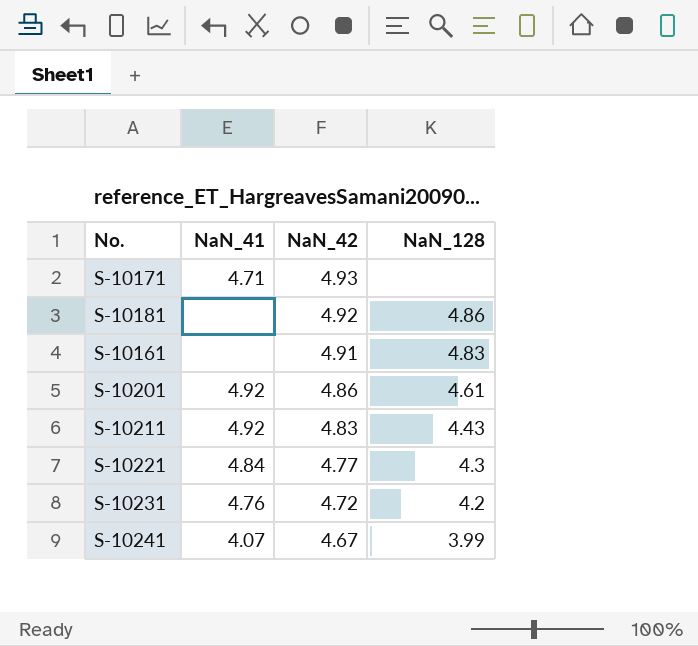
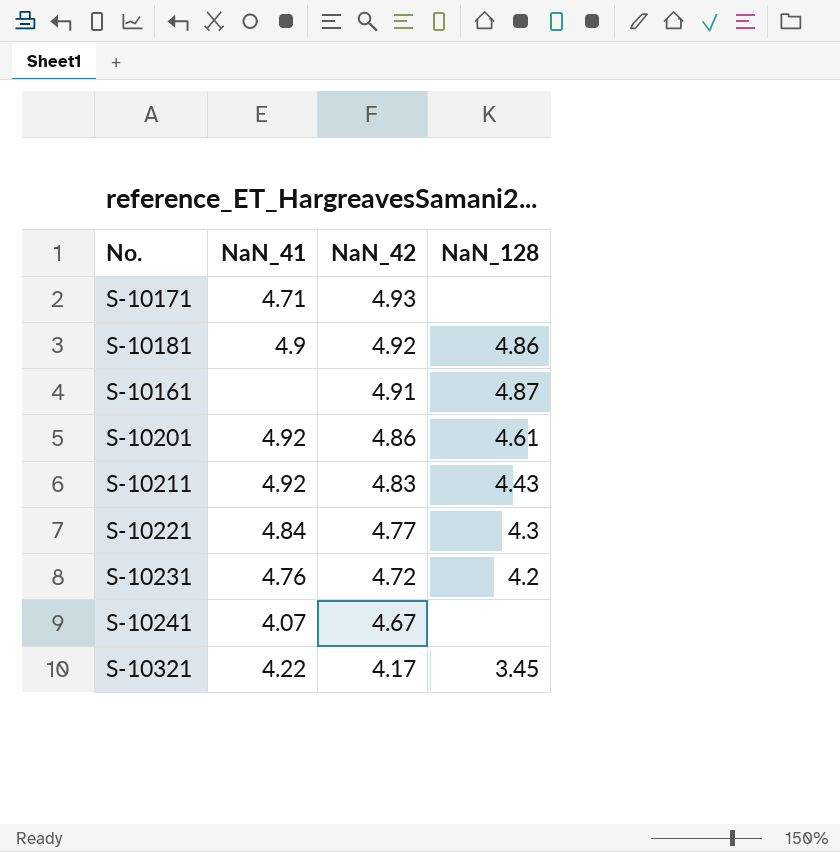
S-10181 | NaN_41: none -> 4.9
S-10161 | NaN_128: 4.83 -> 4.87
S-10241 | NaN_128: 3.99 -> none
row S-10321: none -> 4.22 | 4.17 | 3.45

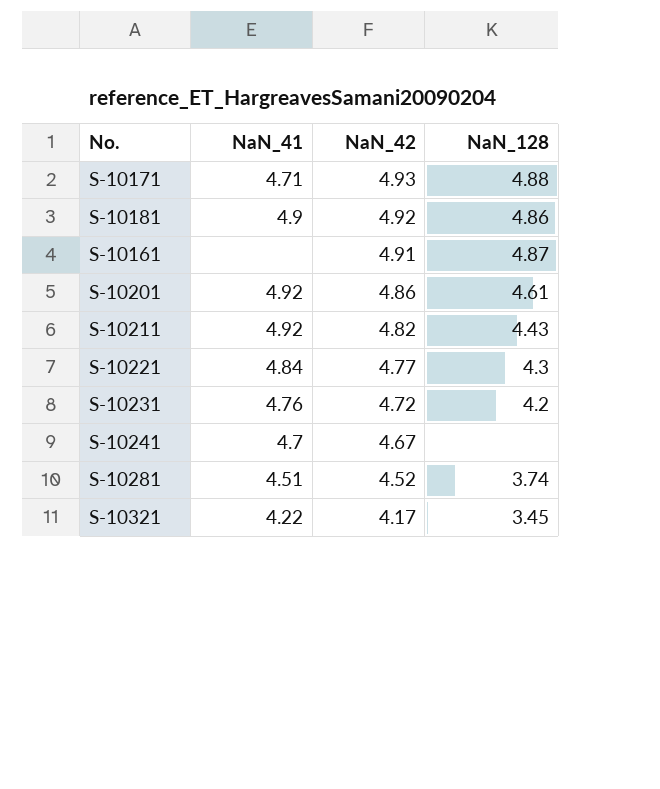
S-10171 | NaN_128: none -> 4.88
S-10211 | NaN_42: 4.83 -> 4.82
S-10241 | NaN_41: 4.07 -> 4.7
row S-10281: none -> 4.51 | 4.52 | 3.74

